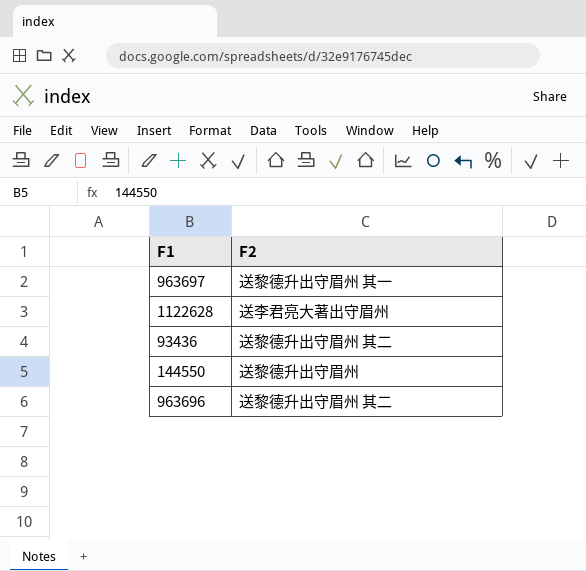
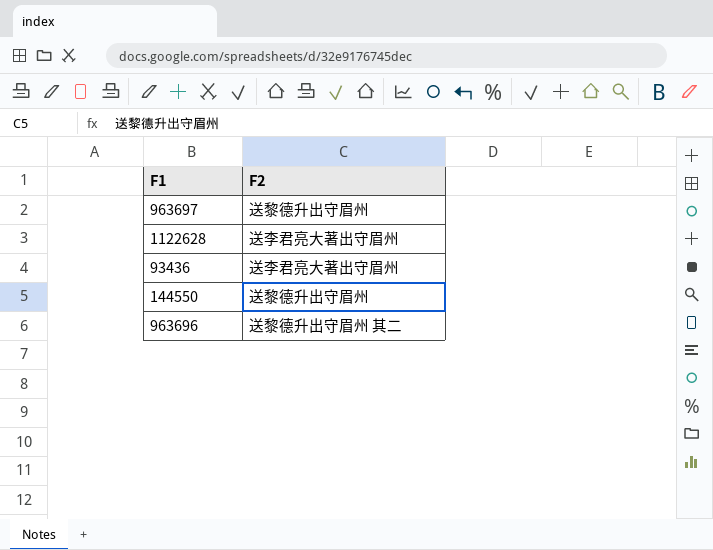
963697 | F2: 送黎德升出守眉州 其一 -> 送黎德升出守眉州
93436 | F2: 送黎德升出守眉州 其二 -> 送李君亮大著出守眉州

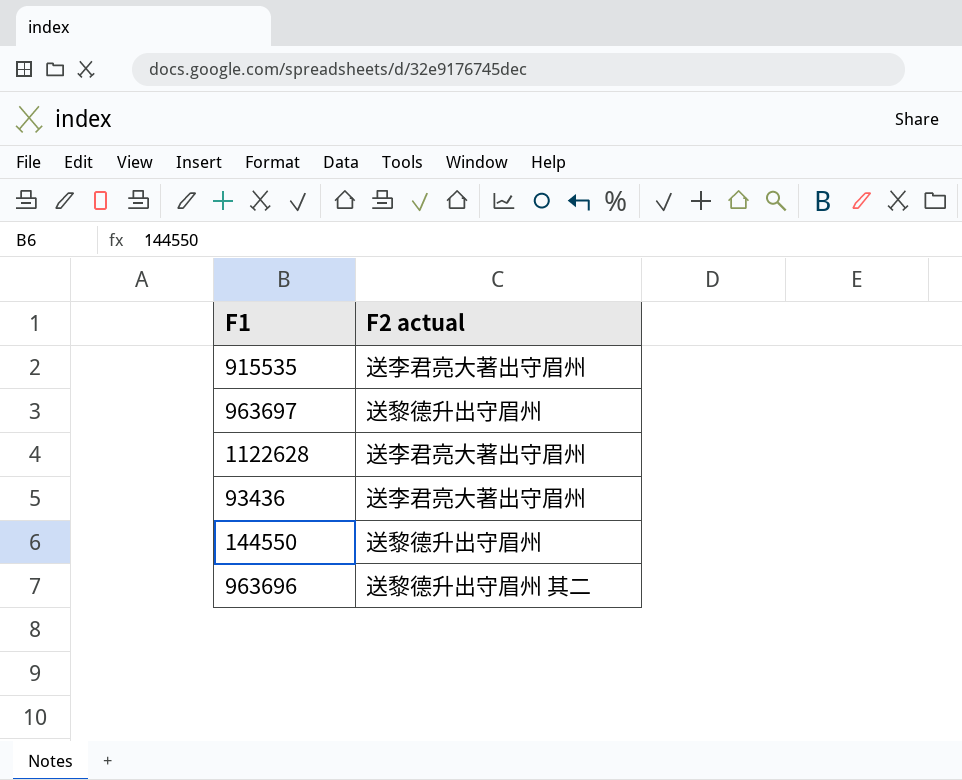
column name: F2 -> F2 actual
row 915535: none -> 送李君亮大著出守眉州

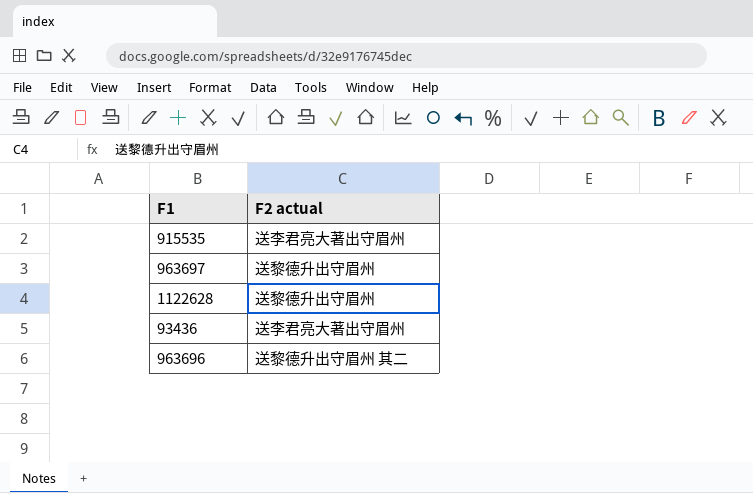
row 144550: 送黎德升出守眉州 -> none
1122628 | F2 actual: 送李君亮大著出守眉州 -> 送黎德升出守眉州

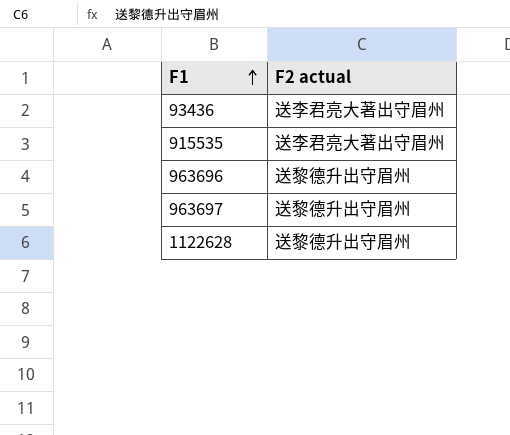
row order: none -> F1 ascending
963696 | F2 actual: 送黎德升出守眉州 其二 -> 送黎德升出守眉州

